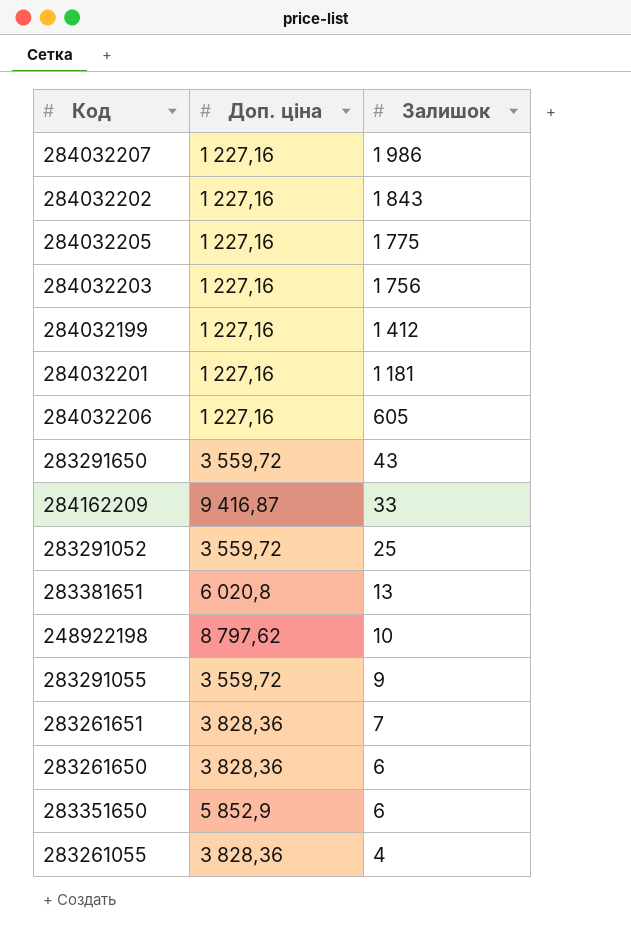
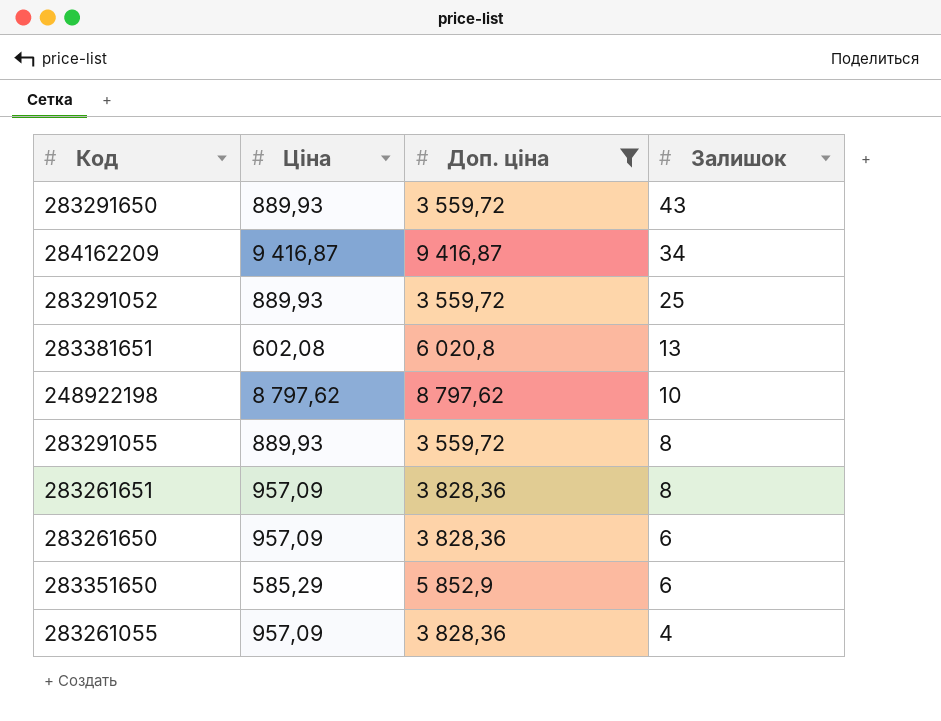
filter: none -> Доп. ціна != 1 227,16
column Ціна | position: none -> 2
284162209 | Залишок: 33 -> 34
283291055 | Залишок: 9 -> 8
283261651 | Залишок: 7 -> 8

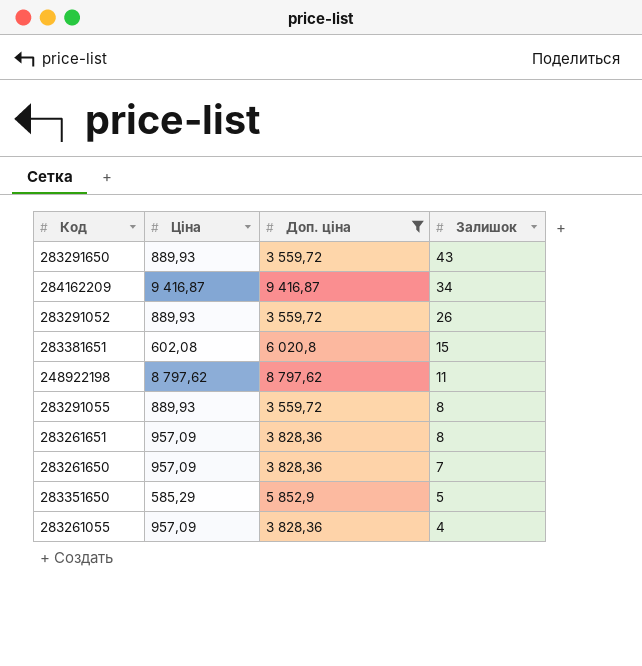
283291052 | Залишок: 25 -> 26
283381651 | Залишок: 13 -> 15
248922198 | Залишок: 10 -> 11
283261650 | Залишок: 6 -> 7
283351650 | Залишок: 6 -> 5

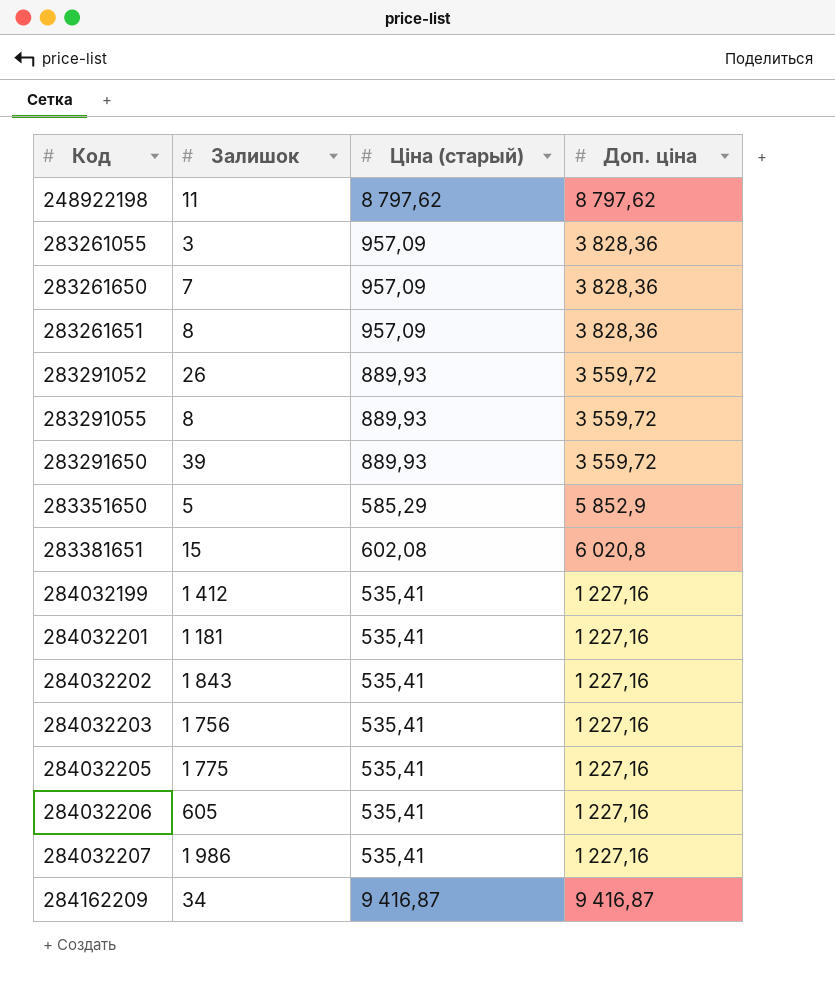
filter: Доп. ціна != 1 227,16 -> none
row order: Залишок descending -> Код ascending
column Залишок | position: 4 -> 2
column name: Ціна -> Ціна (старый)
283261055 | Залишок: 4 -> 3
283291650 | Залишок: 43 -> 39

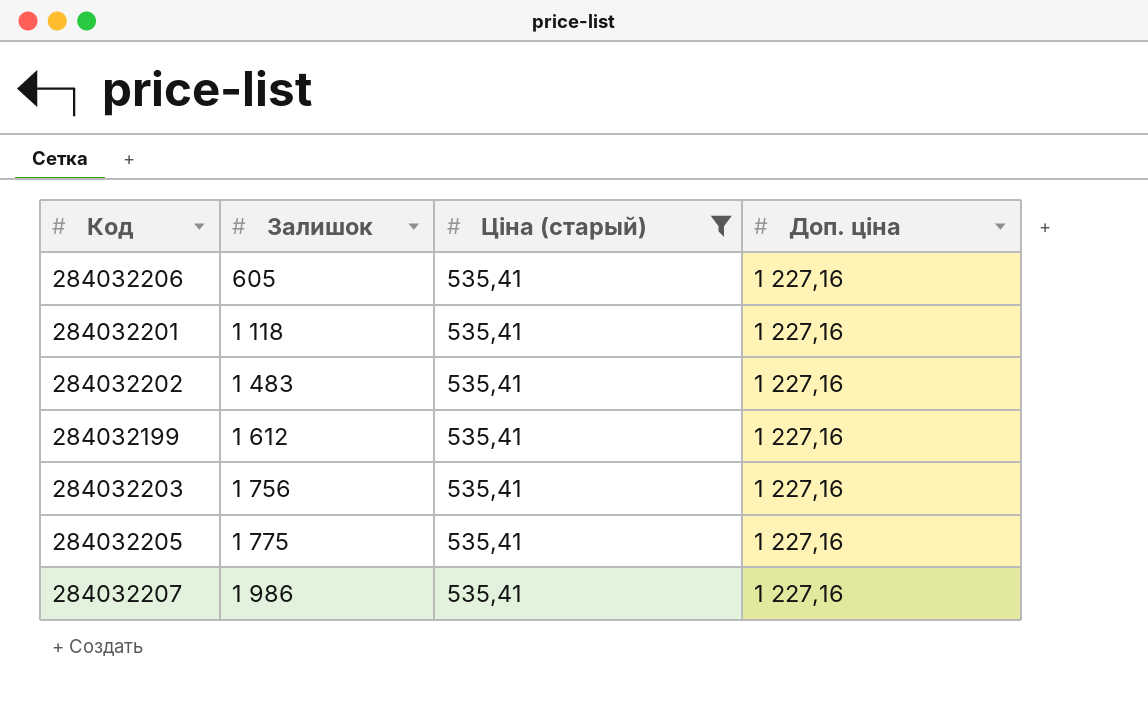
filter: none -> Ціна (старый) = 535,41
row order: Код ascending -> Залишок ascending
284032201 | Залишок: 1 181 -> 1 118
284032202 | Залишок: 1 843 -> 1 483
284032199 | Залишок: 1 412 -> 1 612

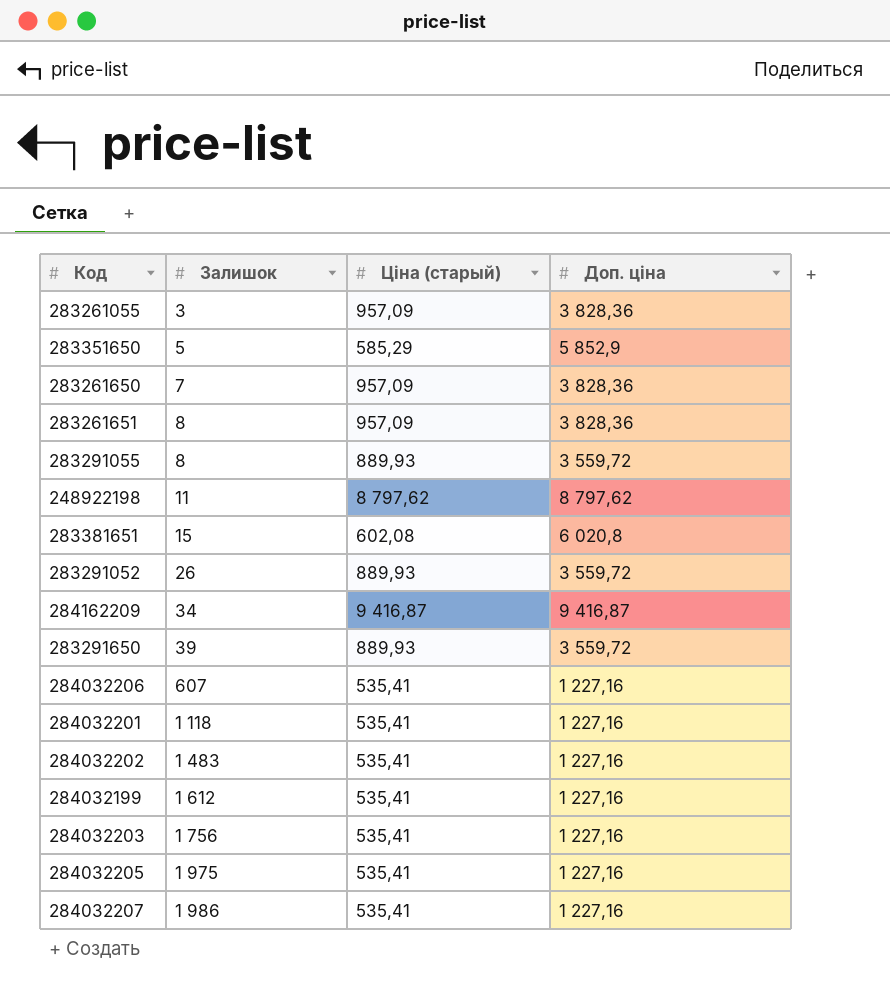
filter: Ціна (старый) = 535,41 -> none
284032206 | Залишок: 605 -> 607
284032205 | Залишок: 1 775 -> 1 975

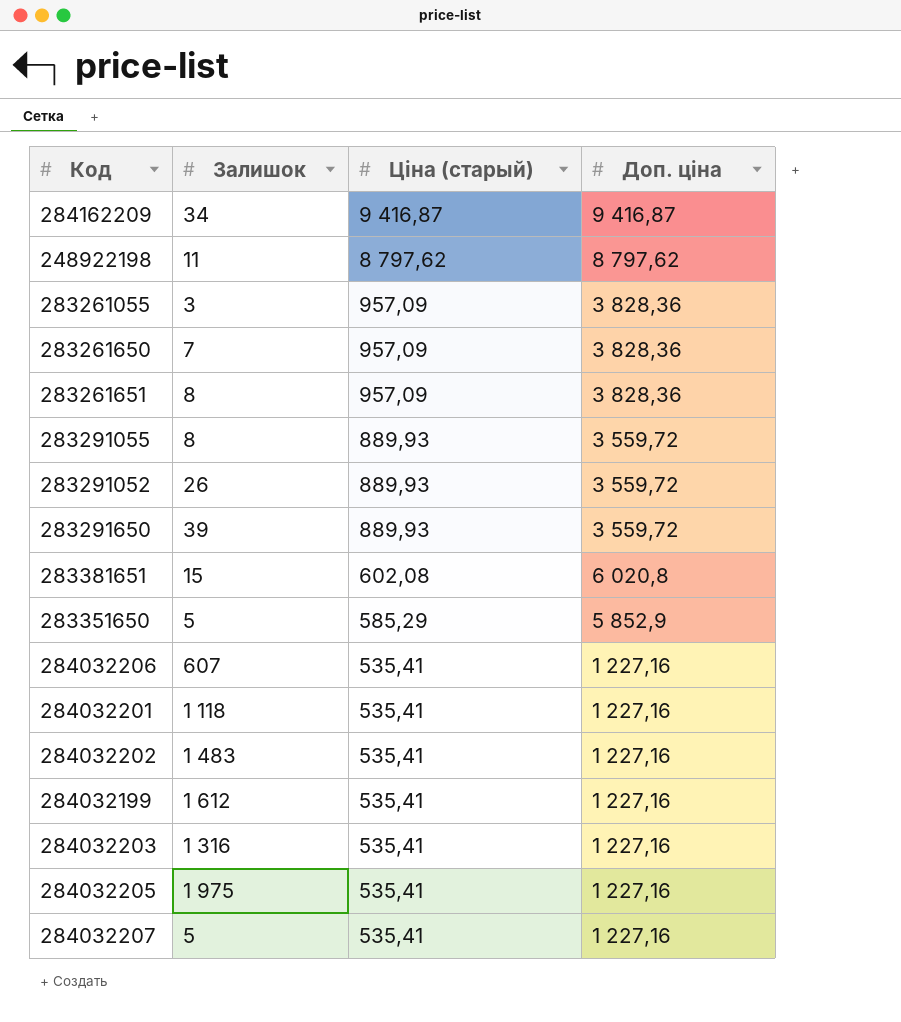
row order: Залишок ascending -> Ціна (старый) descending
284032203 | Залишок: 1 756 -> 1 316
284032207 | Залишок: 1 986 -> 5

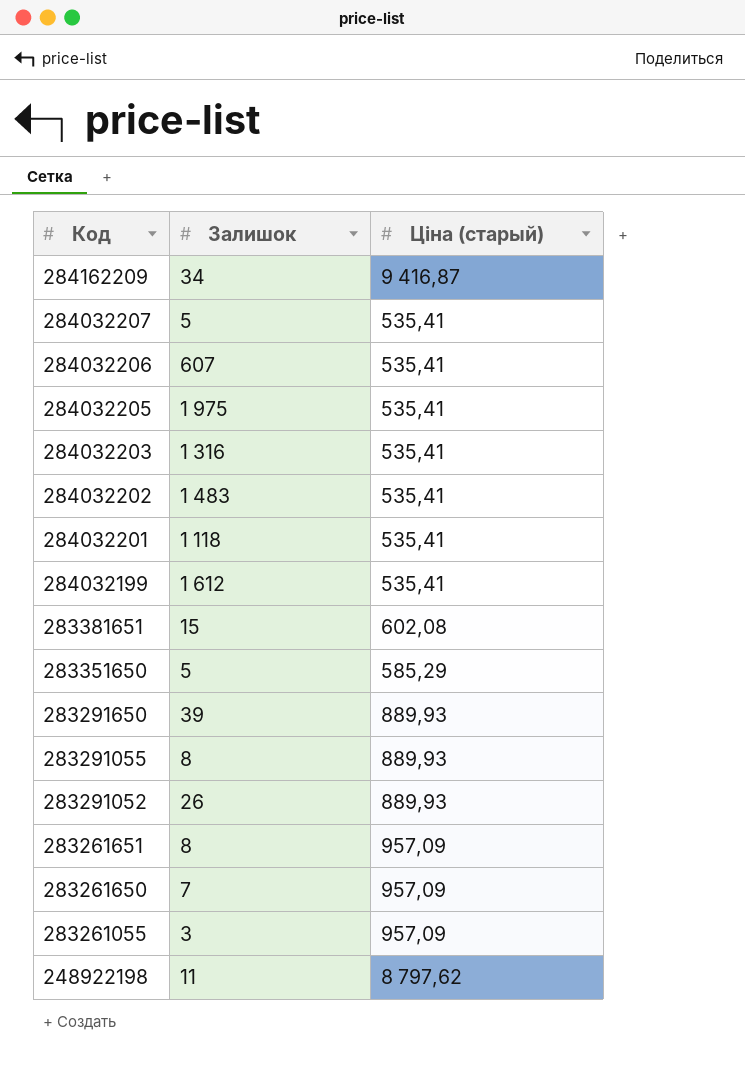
row order: Ціна (старый) descending -> Код descending
column Доп. ціна | position: 4 -> none

